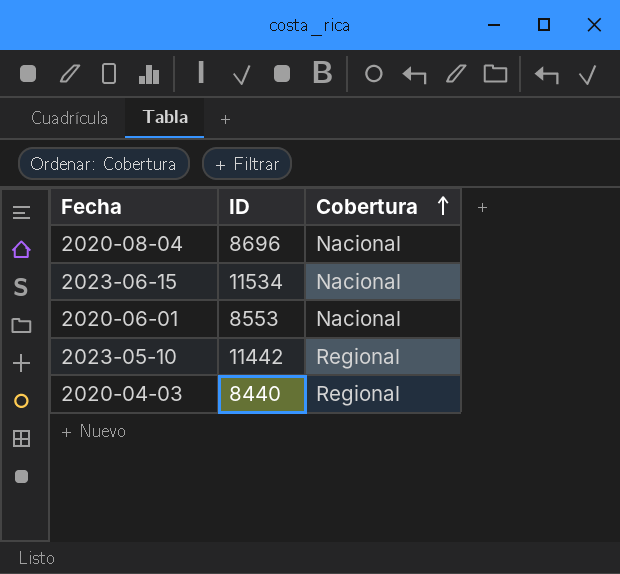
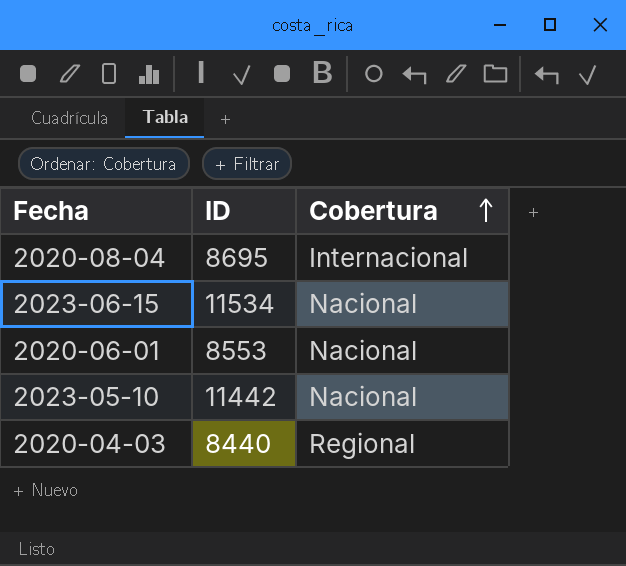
2020-08-04 | ID: 8696 -> 8695
2020-08-04 | Cobertura: Nacional -> Internacional
2023-05-10 | Cobertura: Regional -> Nacional

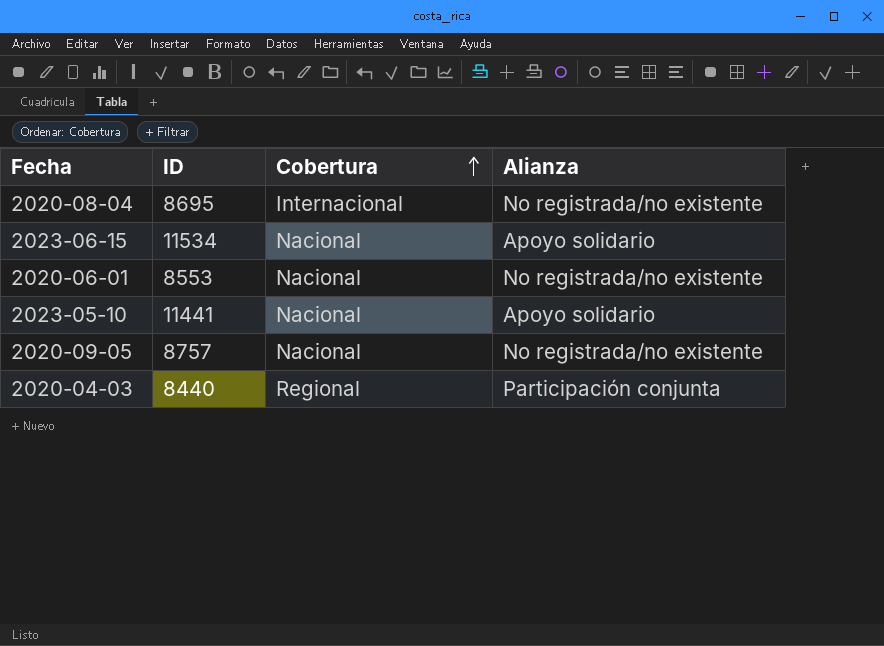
column Alianza | position: none -> 4
2023-05-10 | ID: 11442 -> 11441
row 2020-09-05: none -> 8757 | Nacional | No registrada/no existente

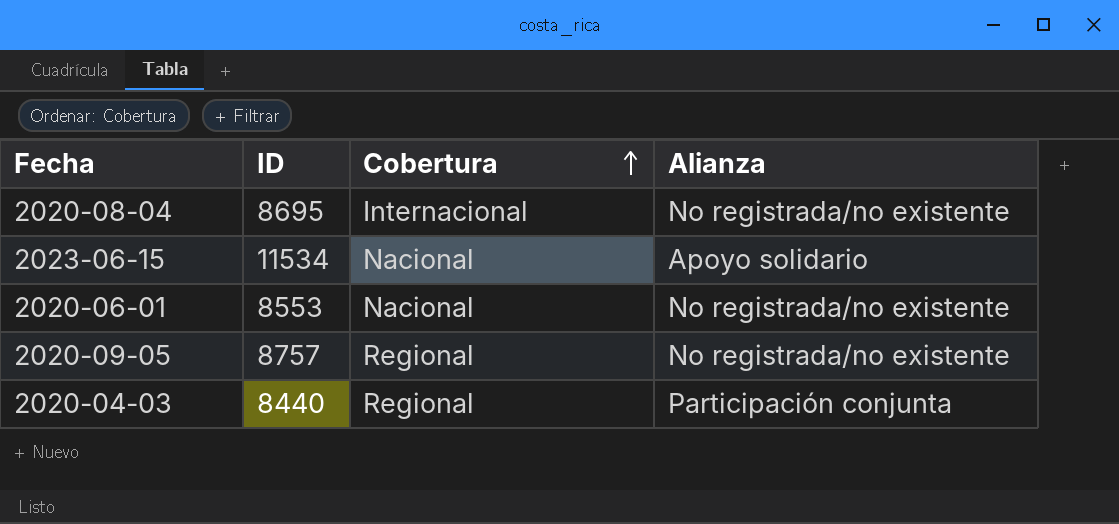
row 2023-05-10: 11441 | Nacional | Apoyo solidario -> none
2020-09-05 | Cobertura: Nacional -> Regional

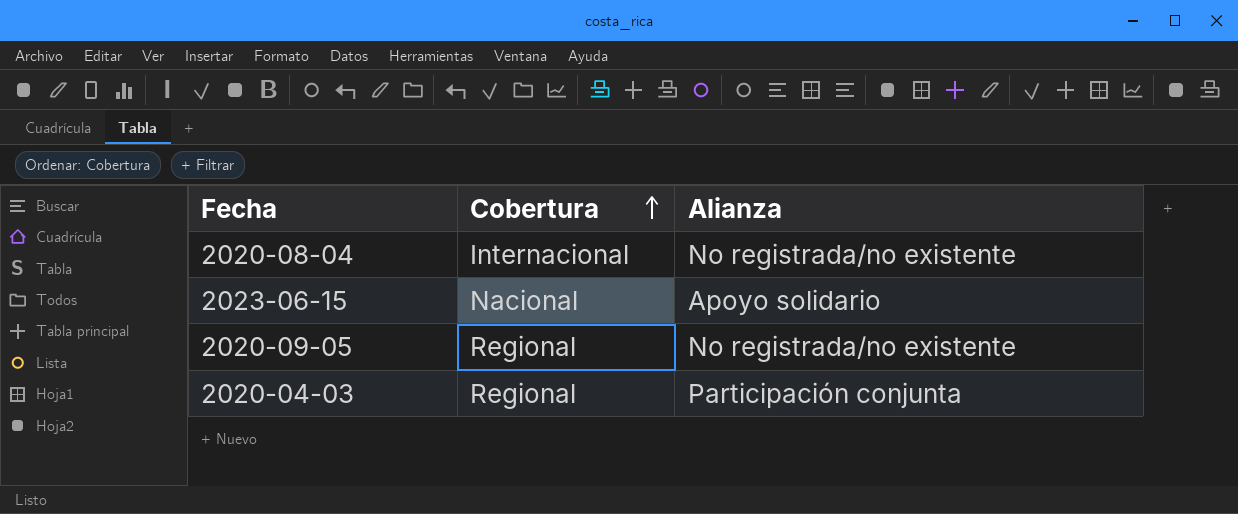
column ID | position: 2 -> none
row 2020-06-01: 8553 | Nacional | No registrada/no existente -> none

